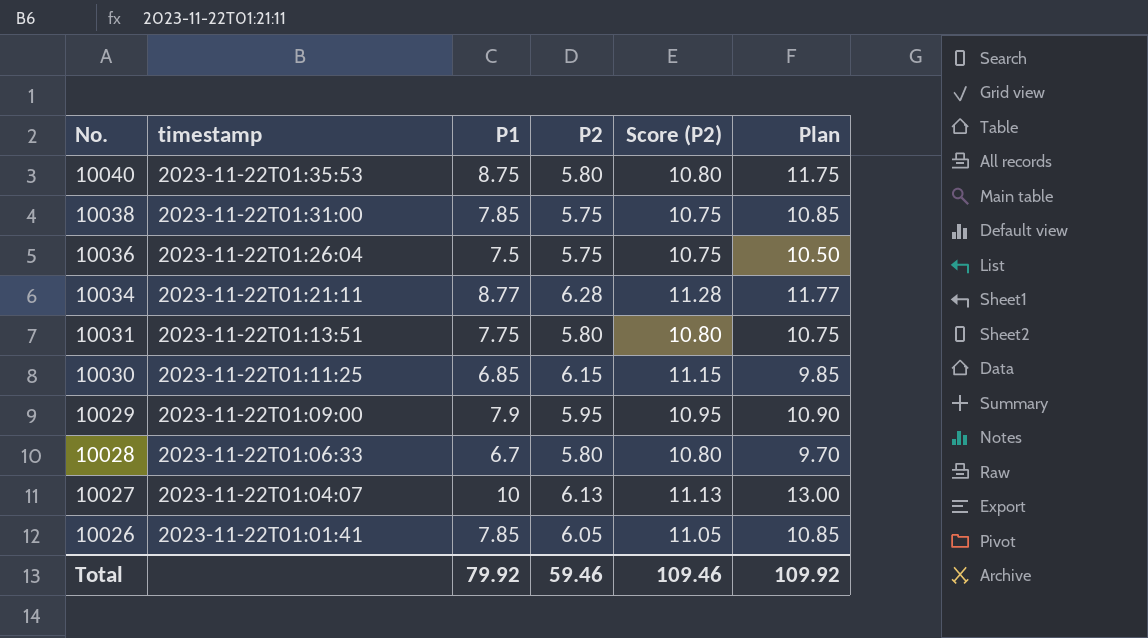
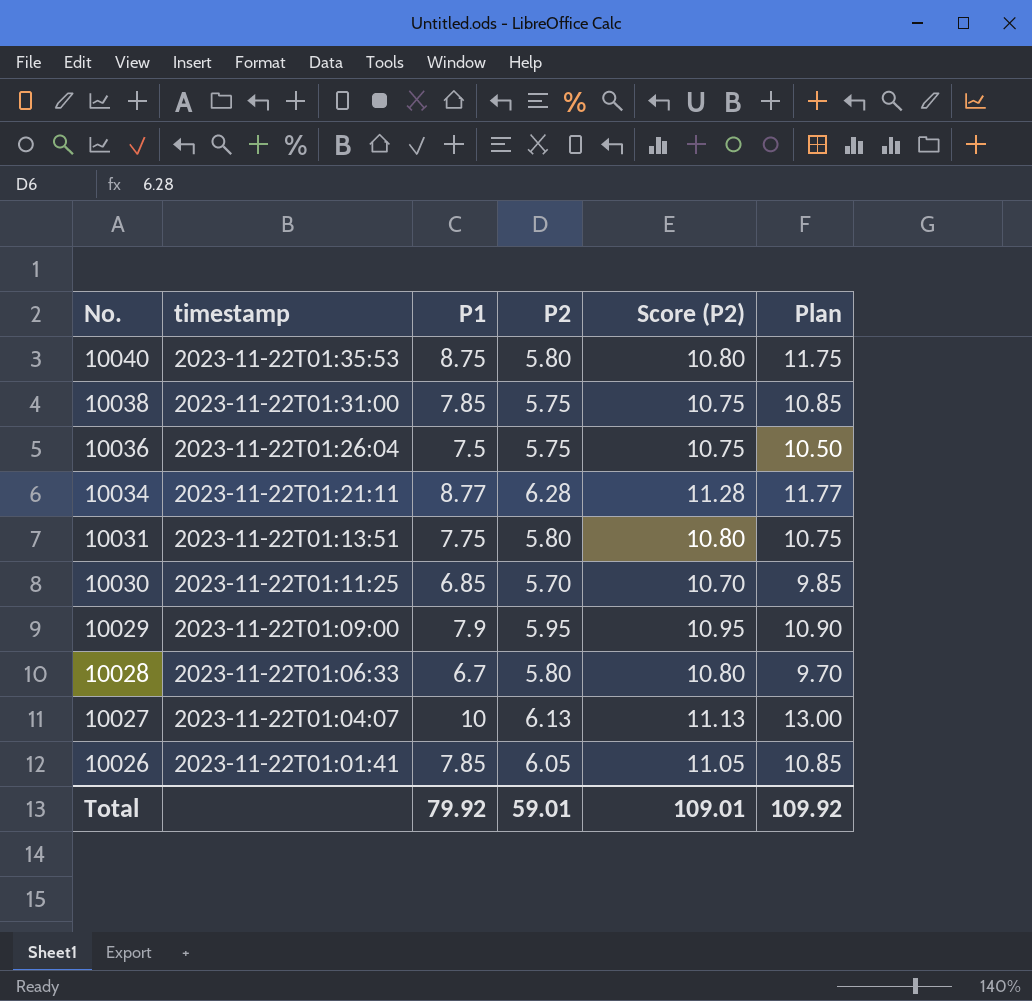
10030 | P2: 6.15 -> 5.70
10030 | Score (P2): 11.15 -> 10.70
Total | P2: 59.46 -> 59.01
Total | Score (P2): 109.46 -> 109.01

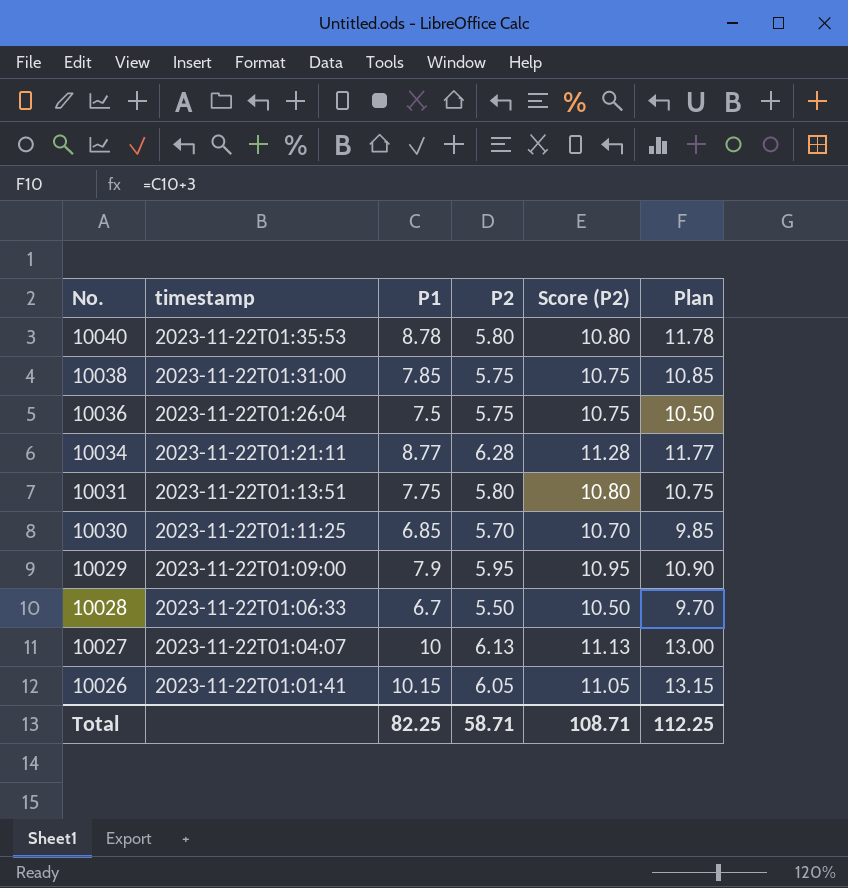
10040 | P1: 8.75 -> 8.78
10040 | Plan: 11.75 -> 11.78
10028 | P2: 5.80 -> 5.50
10028 | Score (P2): 10.80 -> 10.50
10026 | P1: 7.85 -> 10.15
10026 | Plan: 10.85 -> 13.15
Total | P1: 79.92 -> 82.25
Total | P2: 59.01 -> 58.71
Total | Score (P2): 109.01 -> 108.71
Total | Plan: 109.92 -> 112.25

